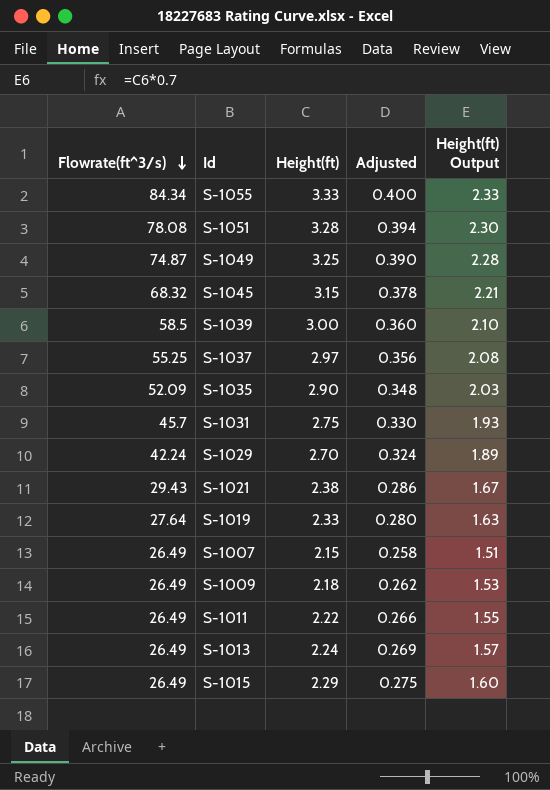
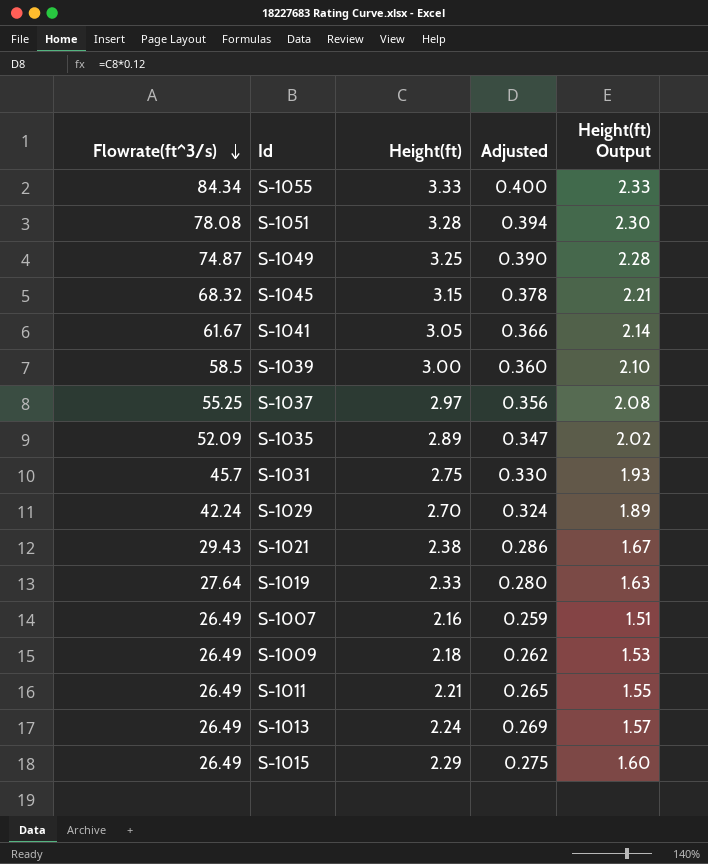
row S-1041: none -> 61.67 | 3.05 | 0.366 | 2.14
S-1035 | Height(ft): 2.90 -> 2.89
S-1035 | Adjusted: 0.348 -> 0.347
S-1035 | Height(ft) Output: 2.03 -> 2.02
S-1007 | Height(ft): 2.15 -> 2.16
S-1007 | Adjusted: 0.258 -> 0.259
S-1011 | Height(ft): 2.22 -> 2.21
S-1011 | Adjusted: 0.266 -> 0.265

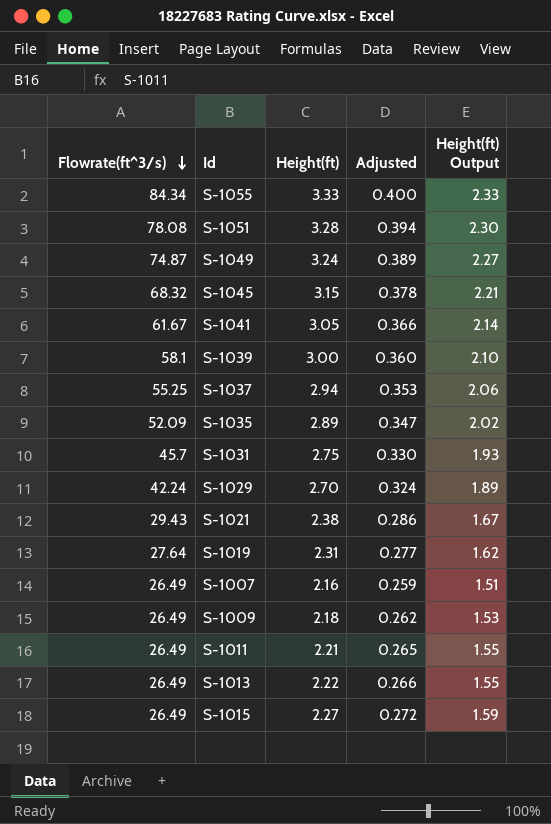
S-1049 | Height(ft): 3.25 -> 3.24
S-1049 | Adjusted: 0.390 -> 0.389
S-1049 | Height(ft) Output: 2.28 -> 2.27
S-1039 | Flowrate(ft^3/s): 58.5 -> 58.1
S-1037 | Height(ft): 2.97 -> 2.94
S-1037 | Adjusted: 0.356 -> 0.353
S-1037 | Height(ft) Output: 2.08 -> 2.06
S-1019 | Height(ft): 2.33 -> 2.31
S-1019 | Adjusted: 0.280 -> 0.277
S-1019 | Height(ft) Output: 1.63 -> 1.62
S-1013 | Height(ft): 2.24 -> 2.22
S-1013 | Adjusted: 0.269 -> 0.266
S-1013 | Height(ft) Output: 1.57 -> 1.55
S-1015 | Height(ft): 2.29 -> 2.27
S-1015 | Adjusted: 0.275 -> 0.272
S-1015 | Height(ft) Output: 1.60 -> 1.59

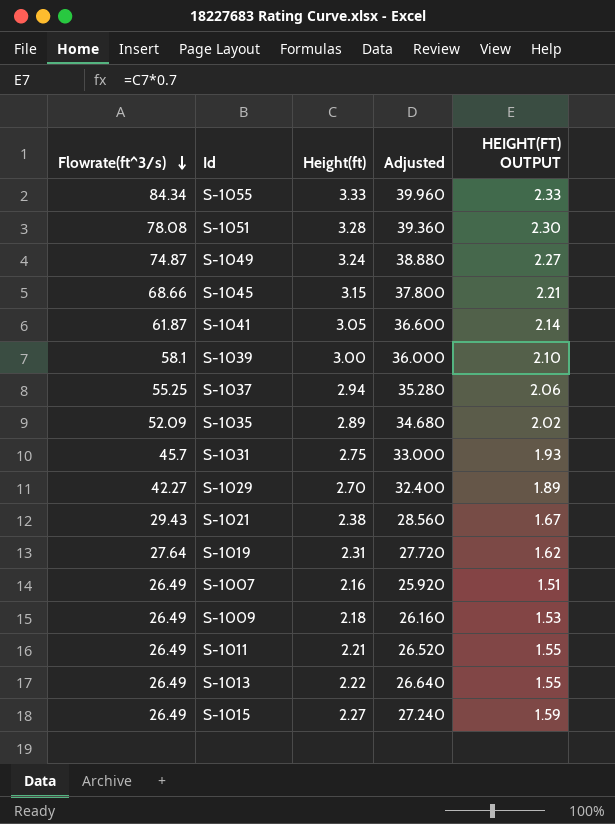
column Adjusted | formula: [Height(ft)] * 0.12 -> [Height(ft)] * 12
column name: Height(ft) Output -> HEIGHT(FT) OUTPUT
S-1045 | Flowrate(ft^3/s): 68.32 -> 68.66
S-1041 | Flowrate(ft^3/s): 61.67 -> 61.87
S-1029 | Flowrate(ft^3/s): 42.24 -> 42.27

